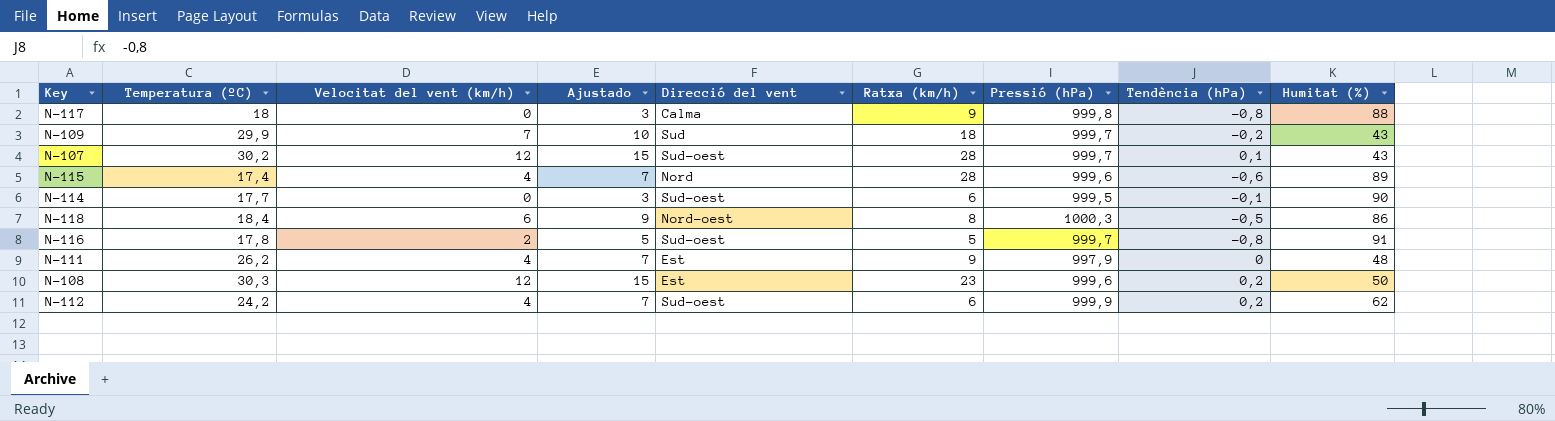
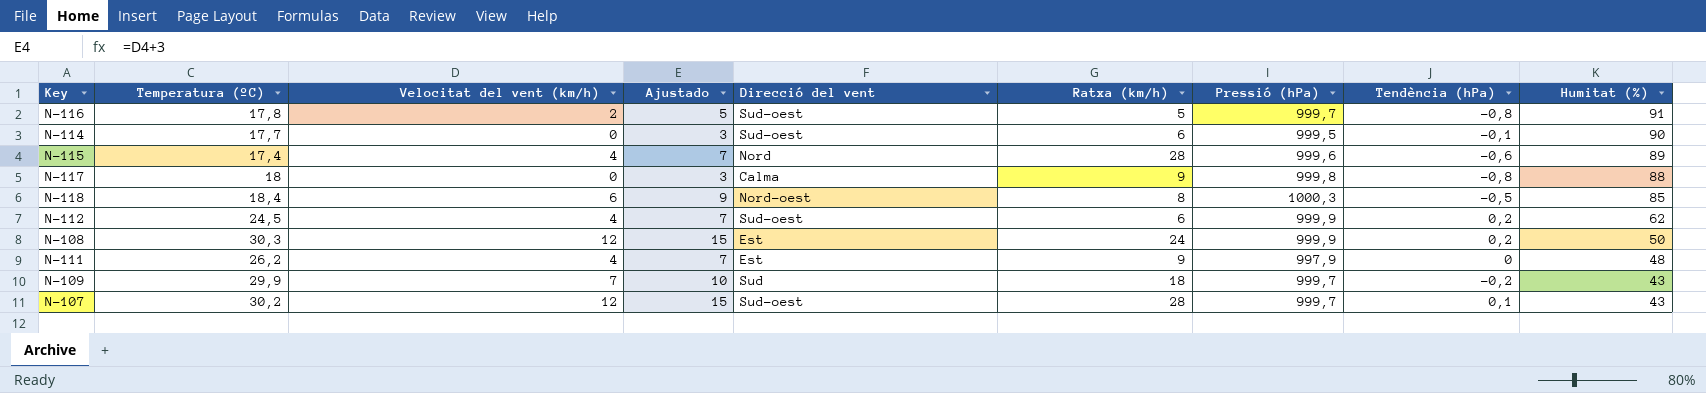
row order: none -> Humitat (%) descending
N-118 | Humitat (%): 86 -> 85
N-112 | Temperatura (ºC): 24,2 -> 24,5
N-108 | Ratxa (km/h): 23 -> 24
N-108 | Pressió (hPa): 999,6 -> 999,9

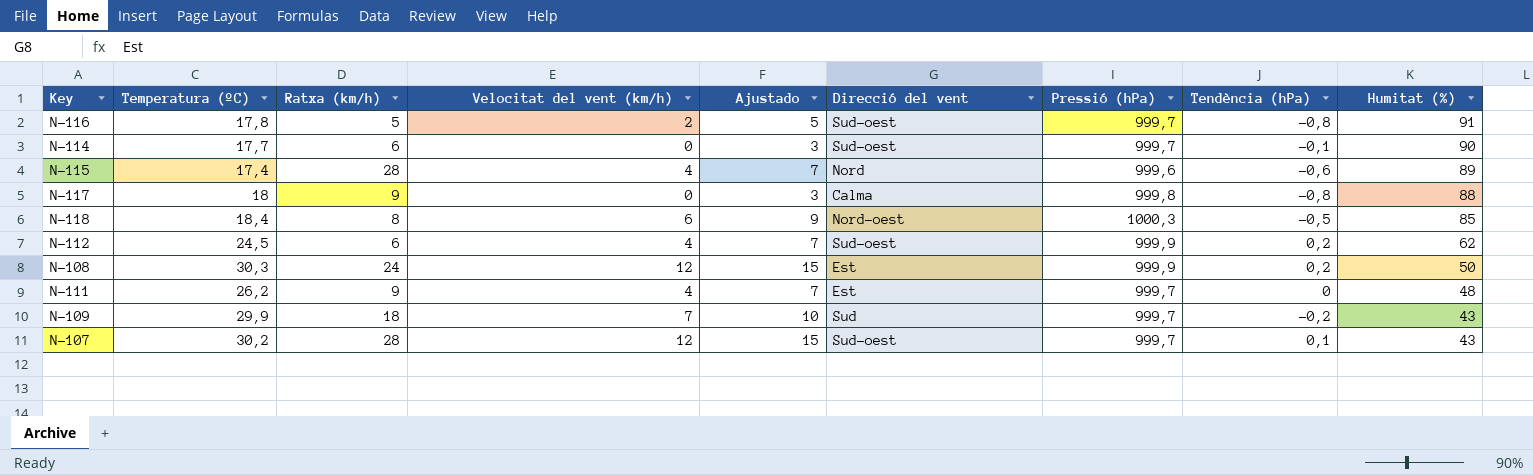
column Ratxa (km/h) | position: 6 -> 3
N-114 | Pressió (hPa): 999,5 -> 999,7
N-111 | Pressió (hPa): 997,9 -> 999,7

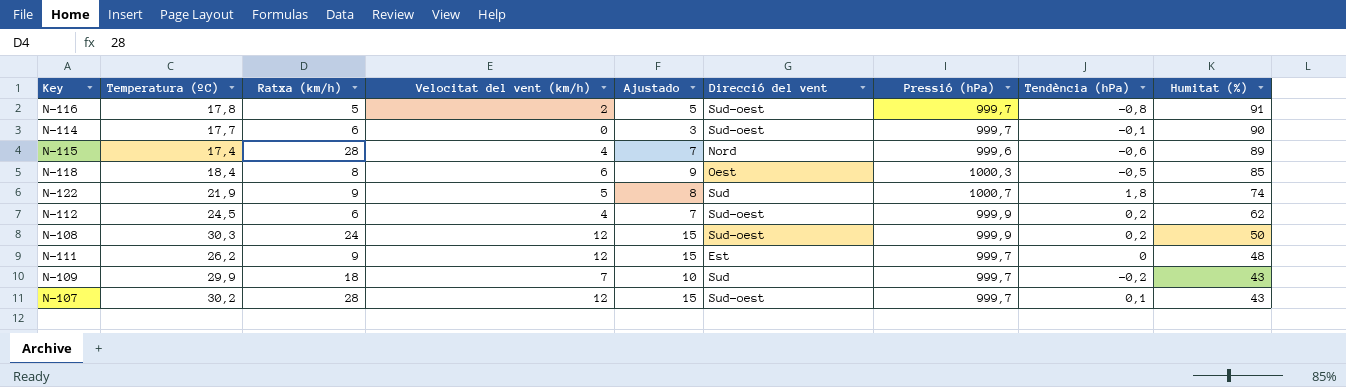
row N-117: 18 | 9 | 0 | 3 | Calma | 999,8 | -0,8 | 88 -> none
N-118 | Direcció del vent: Nord-oest -> Oest
row N-122: none -> 21,9 | 9 | 5 | 8 | Sud | 1000,7 | 1,8 | 74
N-108 | Direcció del vent: Est -> Sud-oest
N-111 | Velocitat del vent (km/h): 4 -> 12
N-111 | Ajustado: 7 -> 15

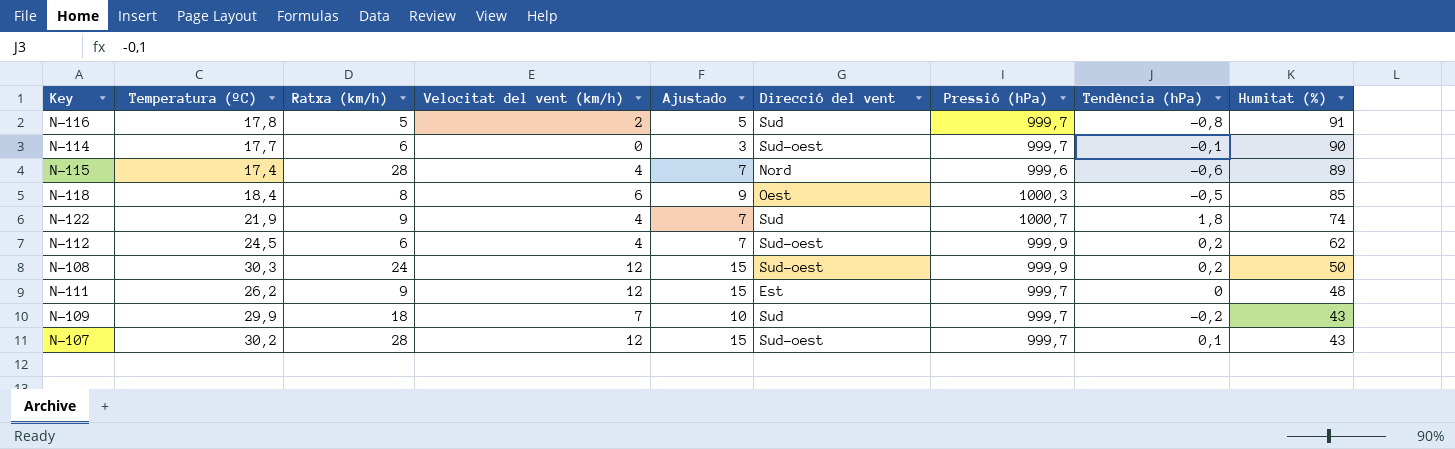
N-116 | Direcció del vent: Sud-oest -> Sud
N-122 | Velocitat del vent (km/h): 5 -> 4
N-122 | Ajustado: 8 -> 7

